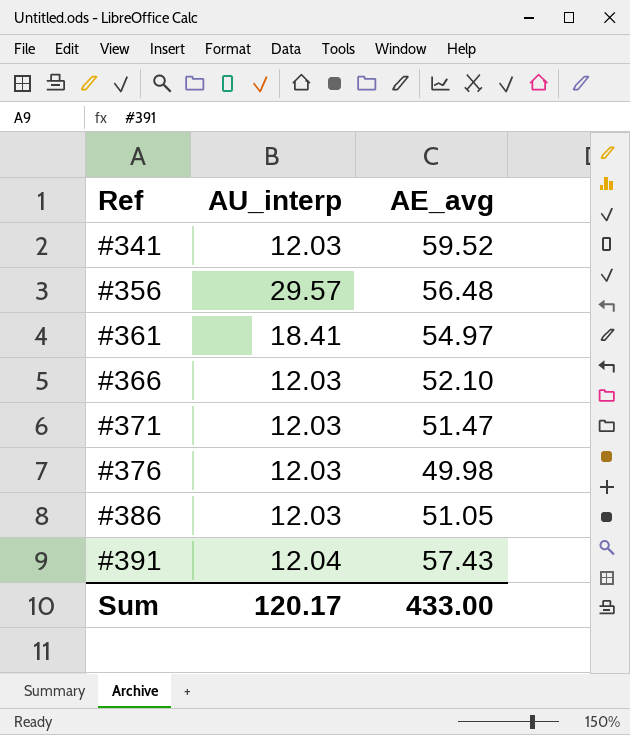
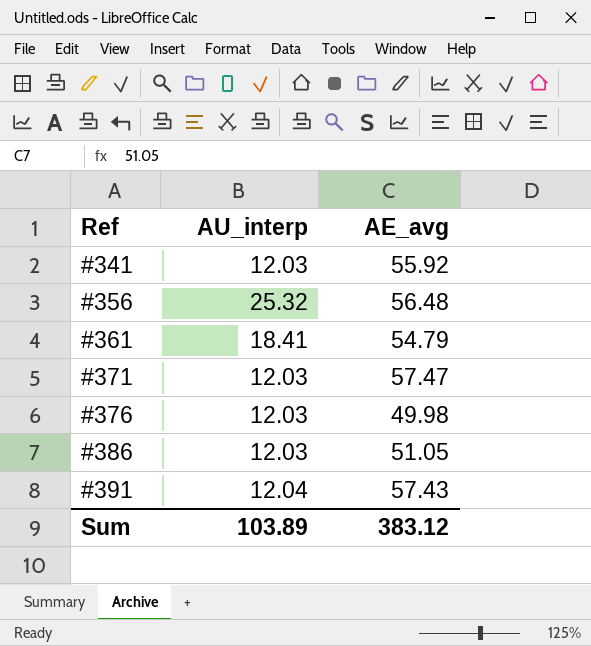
row #366: 12.03 | 52.10 -> none
#341 | AE_avg: 59.52 -> 55.92
#356 | AU_interp: 29.57 -> 25.32
#361 | AE_avg: 54.97 -> 54.79
#371 | AE_avg: 51.47 -> 57.47
Sum | AU_interp: 120.17 -> 103.89
Sum | AE_avg: 433.00 -> 383.12

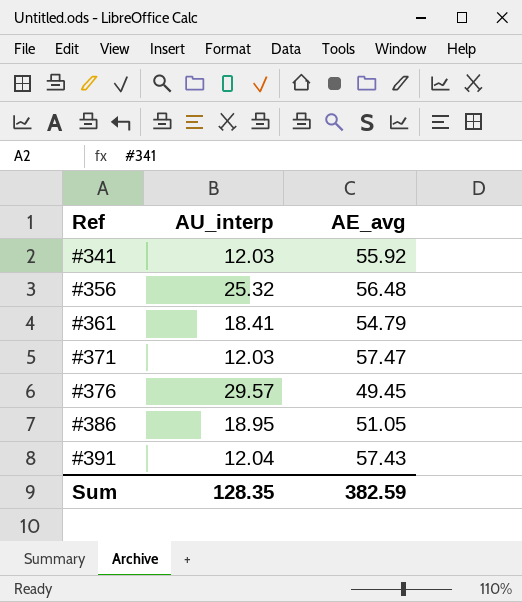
#376 | AU_interp: 12.03 -> 29.57
#376 | AE_avg: 49.98 -> 49.45
#386 | AU_interp: 12.03 -> 18.95
Sum | AU_interp: 103.89 -> 128.35
Sum | AE_avg: 383.12 -> 382.59

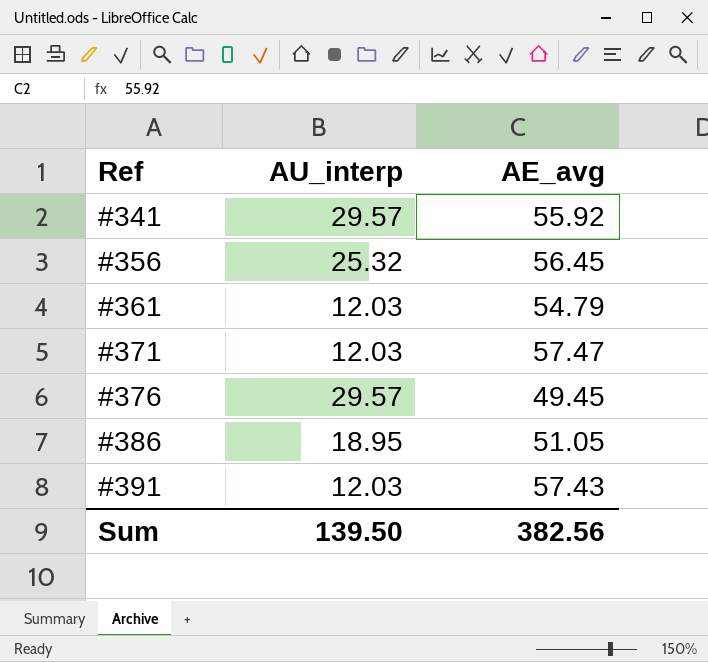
#341 | AU_interp: 12.03 -> 29.57
#356 | AE_avg: 56.48 -> 56.45
#361 | AU_interp: 18.41 -> 12.03
#391 | AU_interp: 12.04 -> 12.03
Sum | AU_interp: 128.35 -> 139.50
Sum | AE_avg: 382.59 -> 382.56

